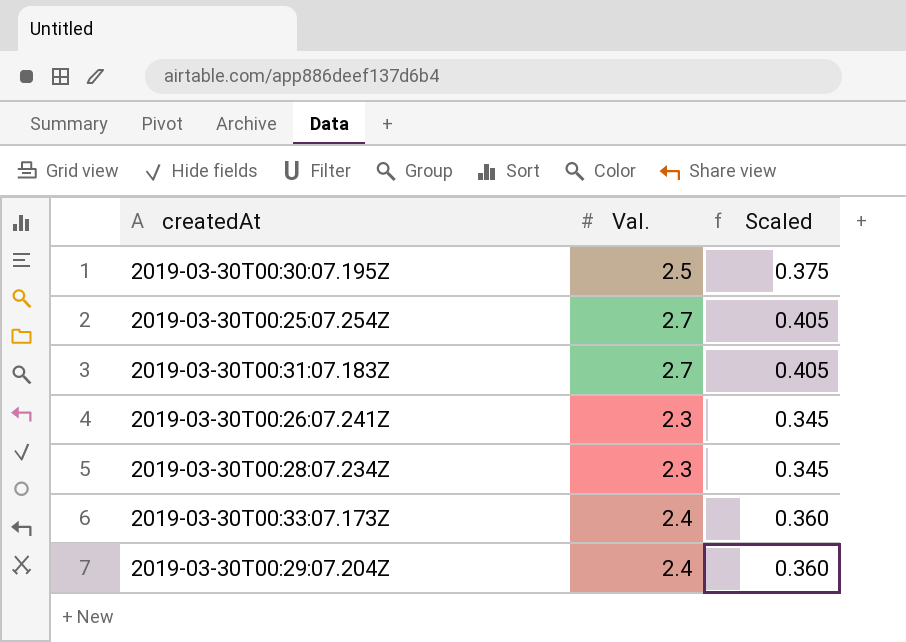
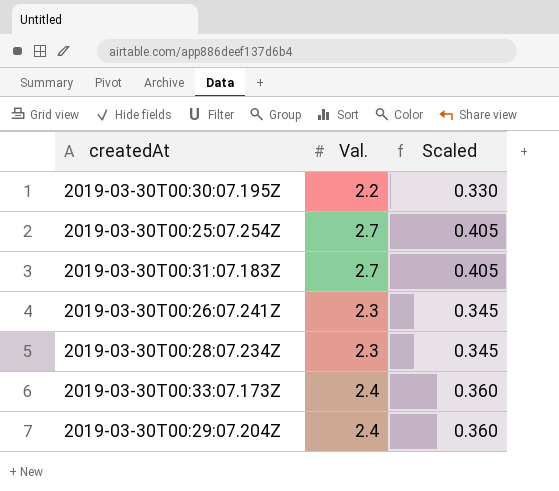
2019-03-30T00:30:07.195Z | Val.: 2.5 -> 2.2
2019-03-30T00:30:07.195Z | Scaled: 0.375 -> 0.330

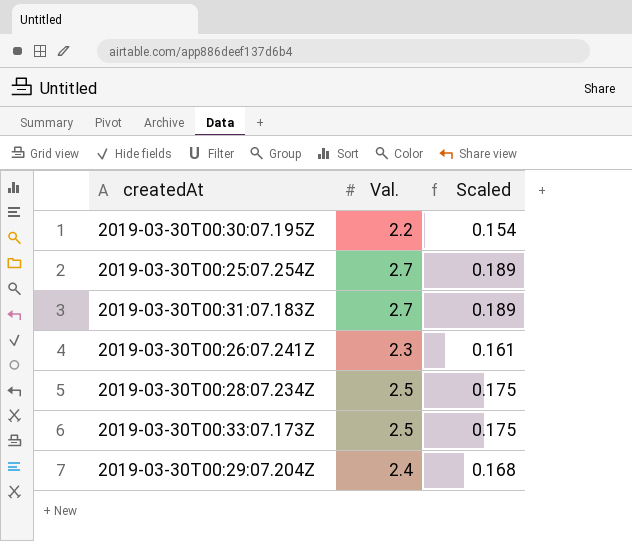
column Scaled | formula: [Val.] * 0.15 -> [Val.] * 0.07
2019-03-30T00:28:07.234Z | Val.: 2.3 -> 2.5
2019-03-30T00:33:07.173Z | Val.: 2.4 -> 2.5

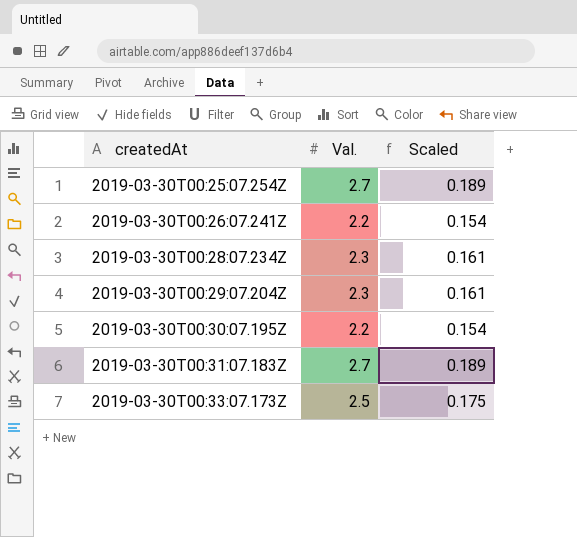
row order: none -> createdAt ascending
2019-03-30T00:26:07.241Z | Val.: 2.3 -> 2.2
2019-03-30T00:26:07.241Z | Scaled: 0.161 -> 0.154
2019-03-30T00:28:07.234Z | Val.: 2.5 -> 2.3
2019-03-30T00:28:07.234Z | Scaled: 0.175 -> 0.161
2019-03-30T00:29:07.204Z | Val.: 2.4 -> 2.3
2019-03-30T00:29:07.204Z | Scaled: 0.168 -> 0.161

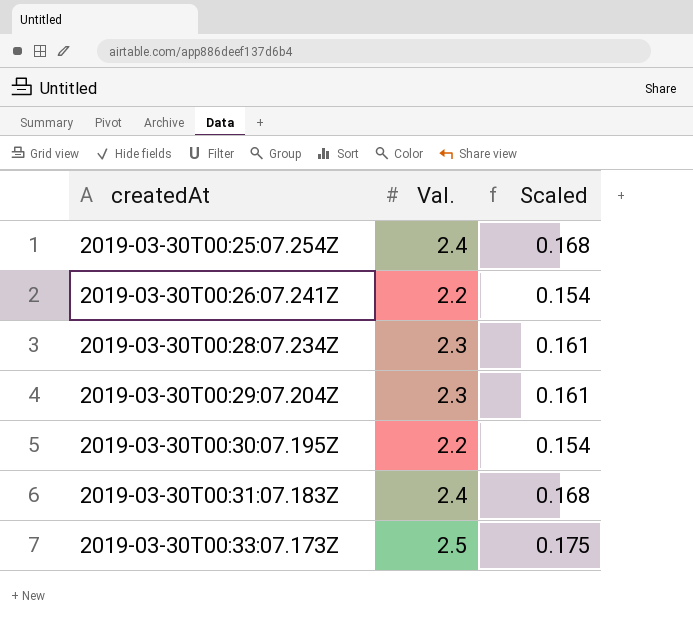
2019-03-30T00:25:07.254Z | Val.: 2.7 -> 2.4
2019-03-30T00:25:07.254Z | Scaled: 0.189 -> 0.168
2019-03-30T00:31:07.183Z | Val.: 2.7 -> 2.4
2019-03-30T00:31:07.183Z | Scaled: 0.189 -> 0.168

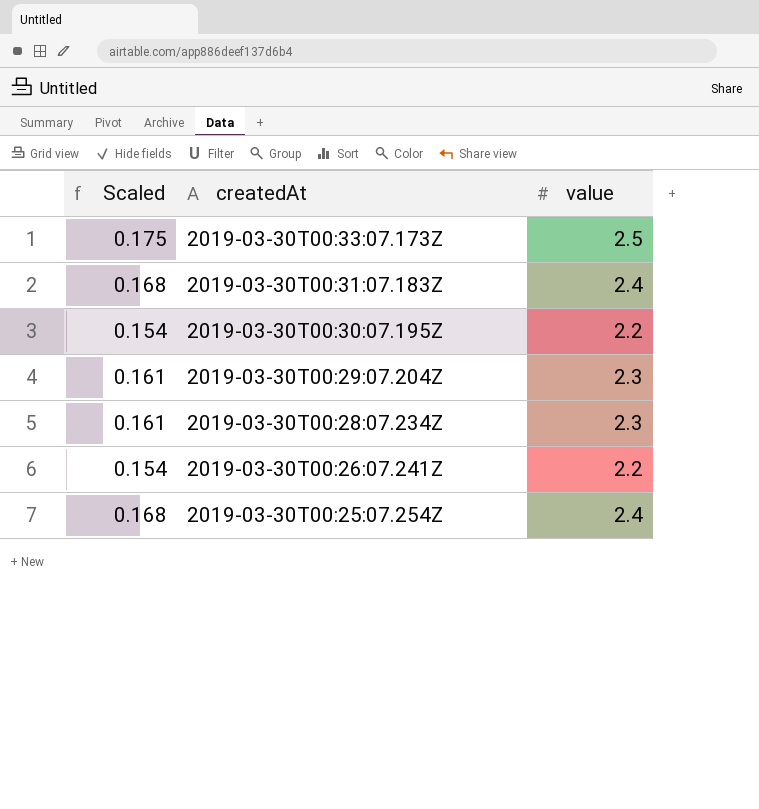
row order: createdAt ascending -> createdAt descending
column Scaled | position: 3 -> 1
column name: Val. -> value

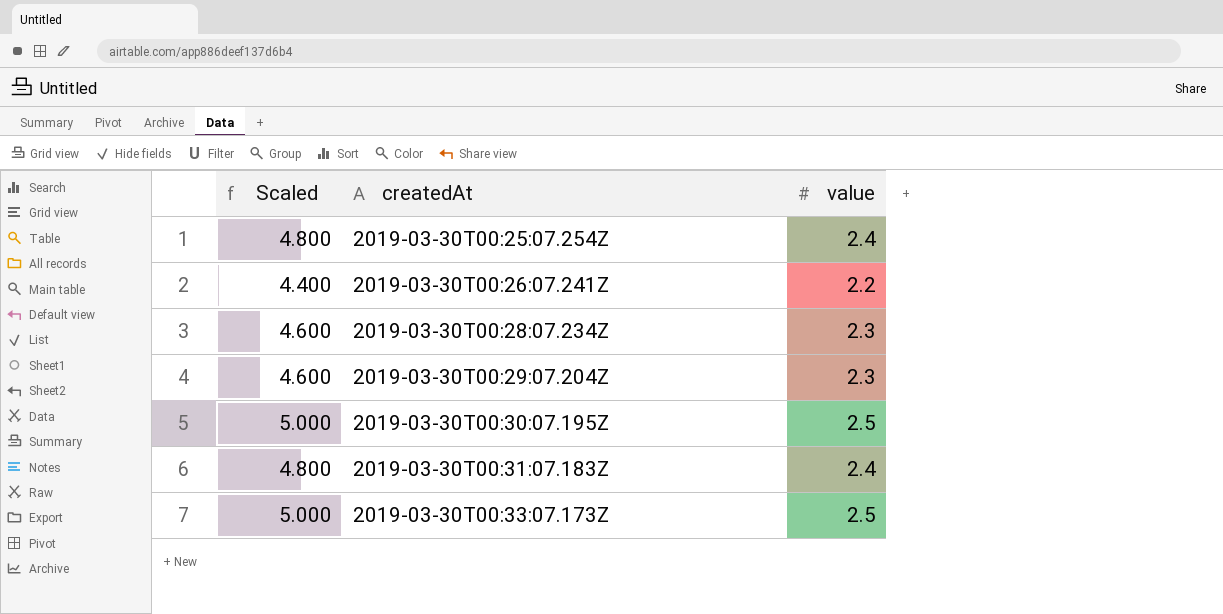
row order: createdAt descending -> createdAt ascending
column Scaled | formula: [value] * 0.07 -> [value] * 2
2019-03-30T00:30:07.195Z | value: 2.2 -> 2.5

